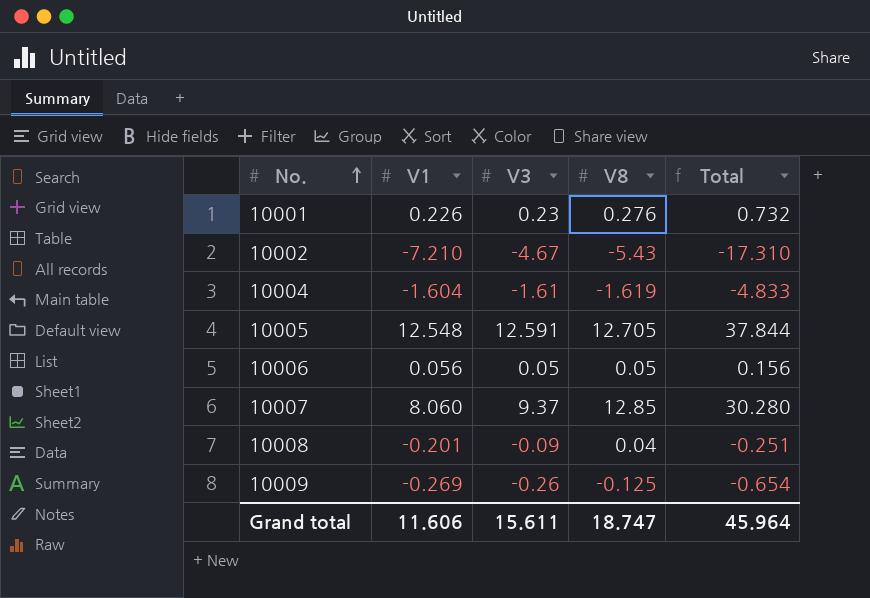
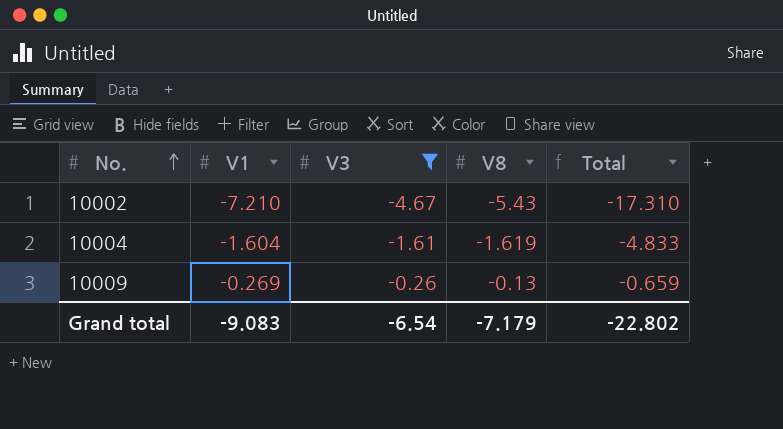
filter: none -> V3 <= -0.26
10009 | V8: -0.125 -> -0.13
10009 | Total: -0.654 -> -0.659
Grand total | V1: 11.606 -> -9.083
Grand total | V3: 15.611 -> -6.54
Grand total | V8: 18.747 -> -7.179
Grand total | Total: 45.964 -> -22.802

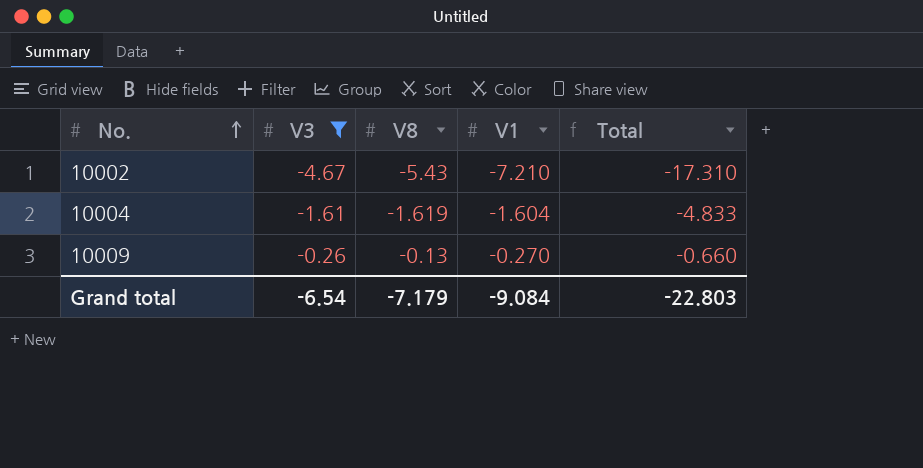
column V1 | position: 2 -> 4
10009 | V1: -0.269 -> -0.270
10009 | Total: -0.659 -> -0.660
Grand total | V1: -9.083 -> -9.084
Grand total | Total: -22.802 -> -22.803

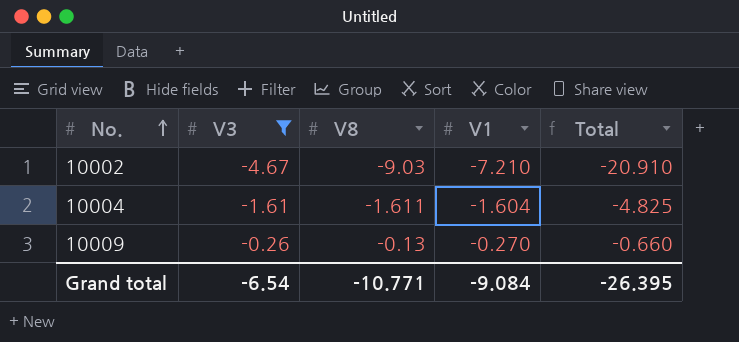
10002 | V8: -5.43 -> -9.03
10002 | Total: -17.310 -> -20.910
10004 | V8: -1.619 -> -1.611
10004 | Total: -4.833 -> -4.825
Grand total | V8: -7.179 -> -10.771
Grand total | Total: -22.803 -> -26.395

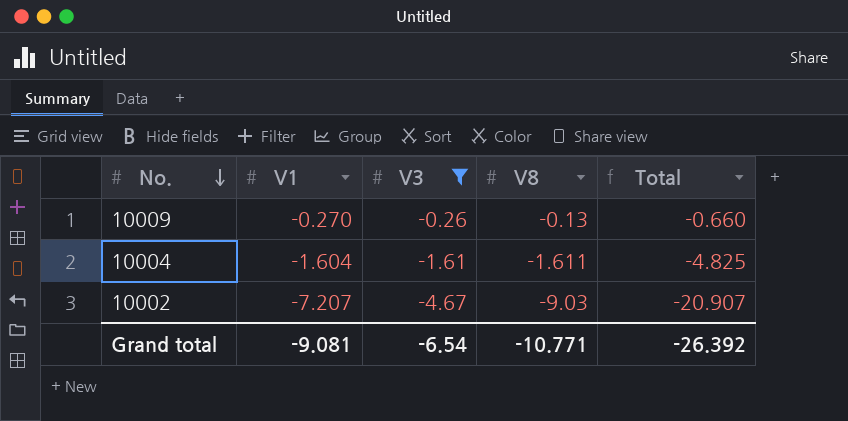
row order: No. ascending -> No. descending
column V1 | position: 4 -> 2
10002 | V1: -7.210 -> -7.207
10002 | Total: -20.910 -> -20.907
Grand total | V1: -9.084 -> -9.081
Grand total | Total: -26.395 -> -26.392

